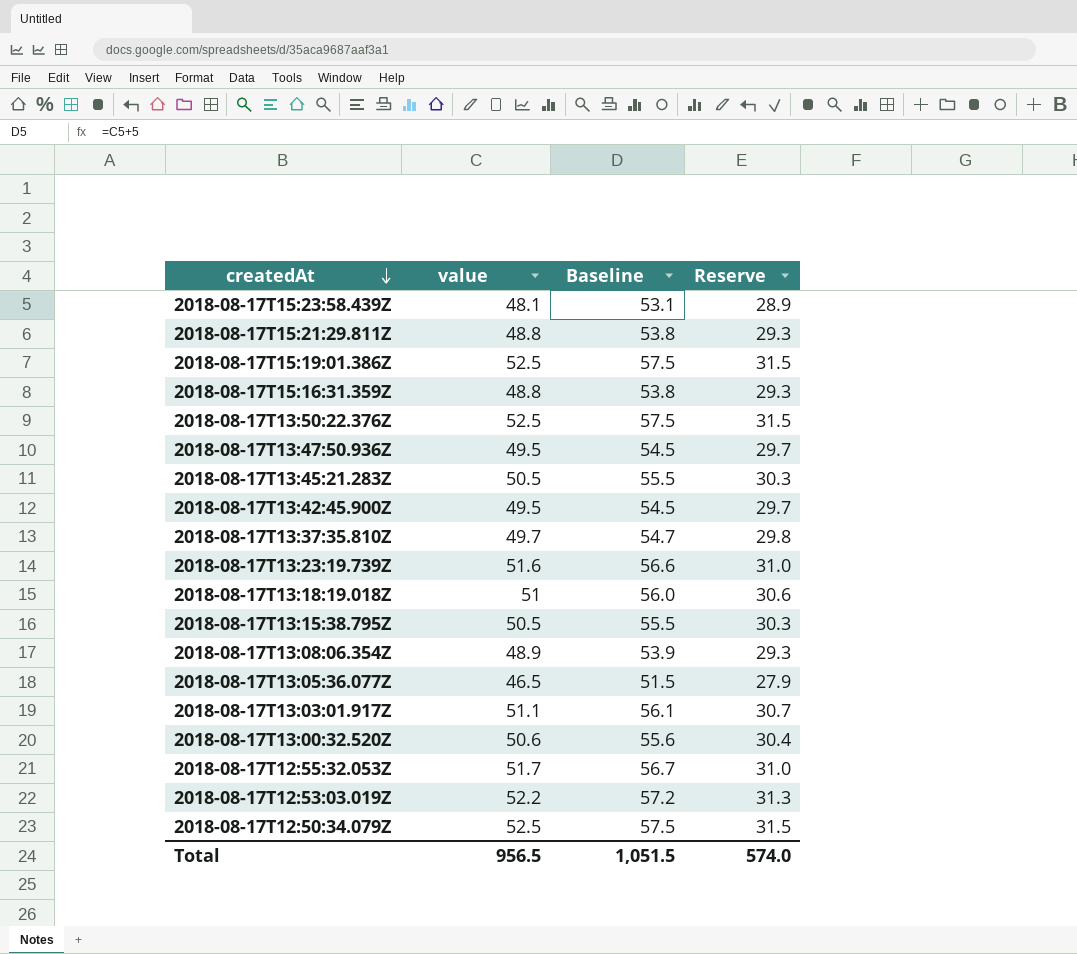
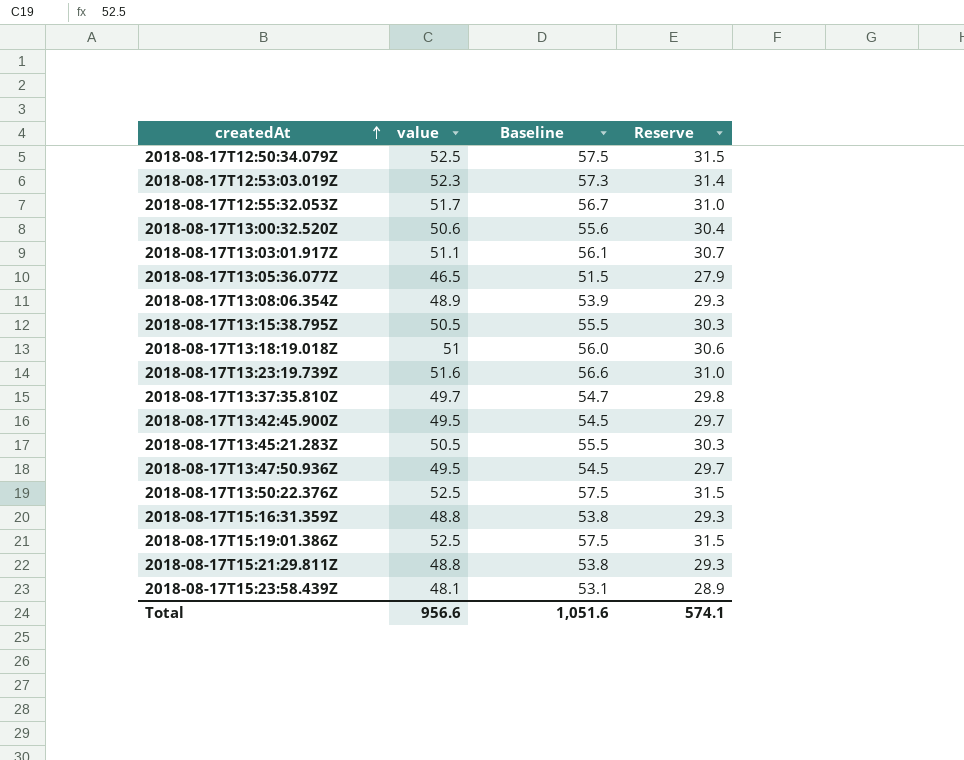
row order: createdAt descending -> createdAt ascending
2018-08-17T12:53:03.019Z | value: 52.2 -> 52.3
2018-08-17T12:53:03.019Z | Baseline: 57.2 -> 57.3
2018-08-17T12:53:03.019Z | Reserve: 31.3 -> 31.4
Total | value: 956.5 -> 956.6
Total | Baseline: 1,051.5 -> 1,051.6
Total | Reserve: 574.0 -> 574.1

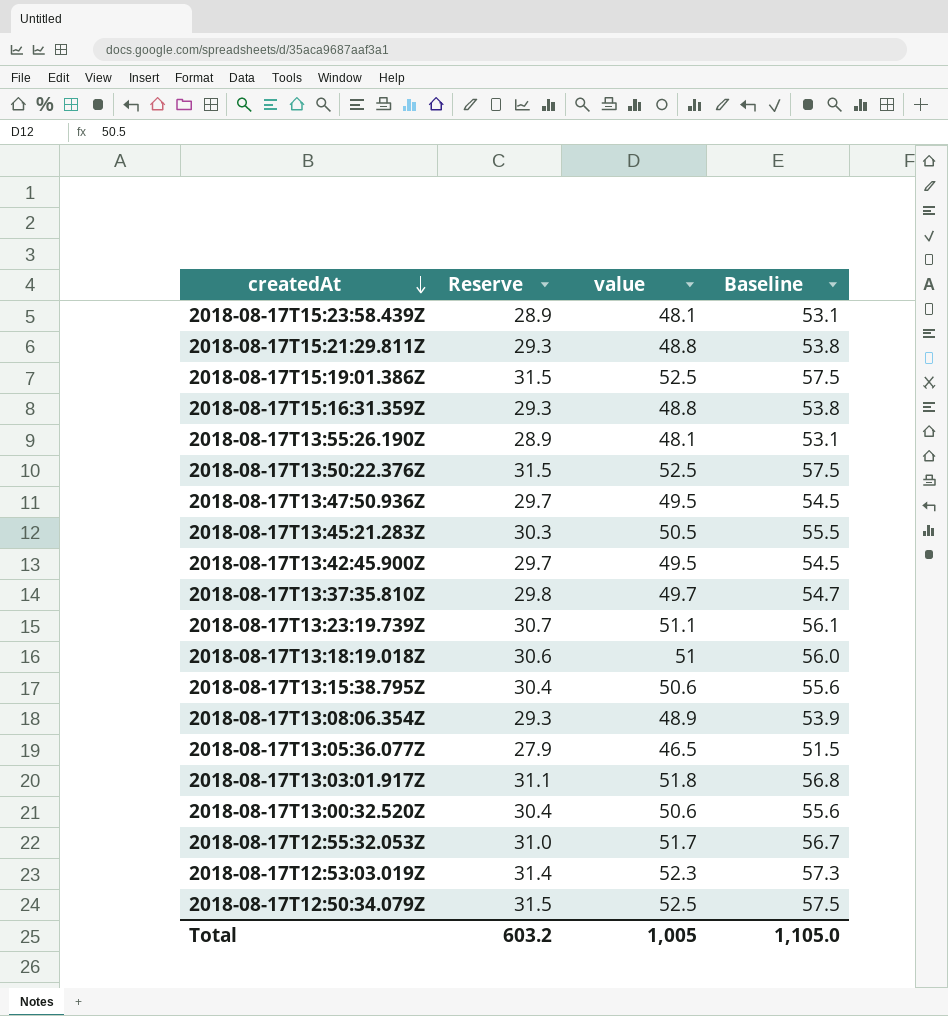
row order: createdAt ascending -> createdAt descending
column Reserve | position: 4 -> 2
row 2018-08-17T13:55:26.190Z: none -> 28.9 | 48.1 | 53.1
2018-08-17T13:23:19.739Z | Reserve: 31.0 -> 30.7
2018-08-17T13:23:19.739Z | value: 51.6 -> 51.1
2018-08-17T13:23:19.739Z | Baseline: 56.6 -> 56.1
2018-08-17T13:15:38.795Z | Reserve: 30.3 -> 30.4
2018-08-17T13:15:38.795Z | value: 50.5 -> 50.6
2018-08-17T13:15:38.795Z | Baseline: 55.5 -> 55.6
2018-08-17T13:03:01.917Z | Reserve: 30.7 -> 31.1
2018-08-17T13:03:01.917Z | value: 51.1 -> 51.8
2018-08-17T13:03:01.917Z | Baseline: 56.1 -> 56.8
Total | Reserve: 574.1 -> 603.2
Total | value: 956.6 -> 1,005
Total | Baseline: 1,051.6 -> 1,105.0

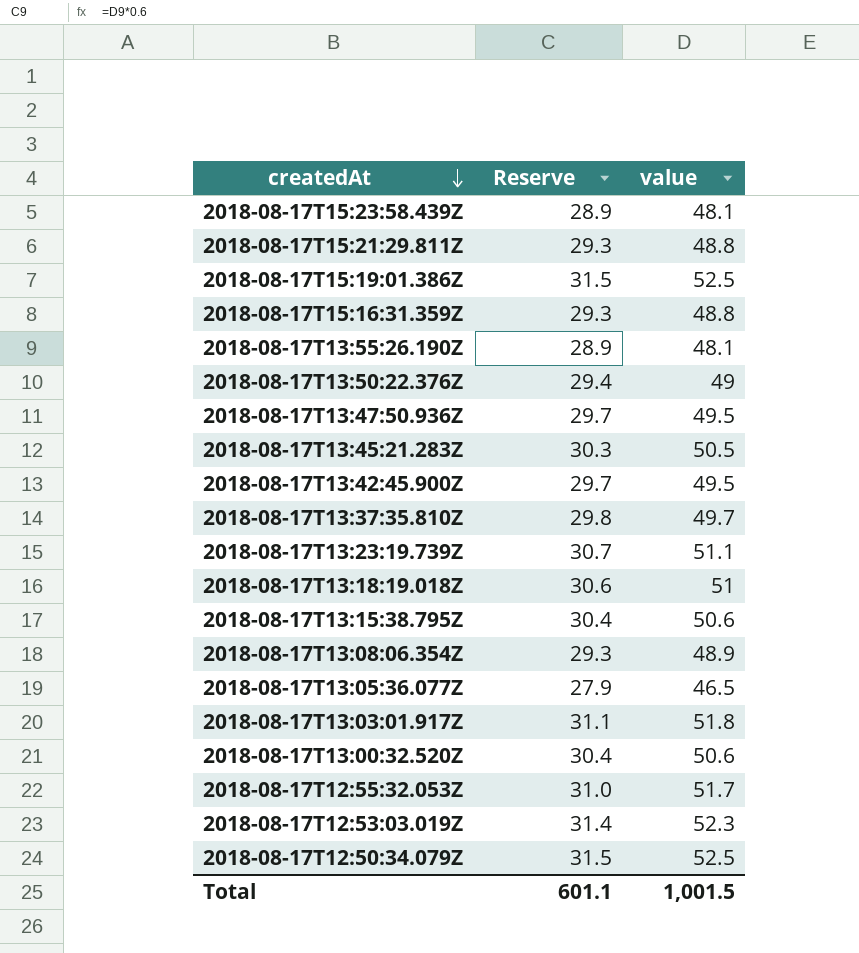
column Baseline | formula: [value] + 5 -> none
2018-08-17T13:50:22.376Z | Reserve: 31.5 -> 29.4
2018-08-17T13:50:22.376Z | value: 52.5 -> 49
Total | Reserve: 603.2 -> 601.1
Total | value: 1,005 -> 1,001.5

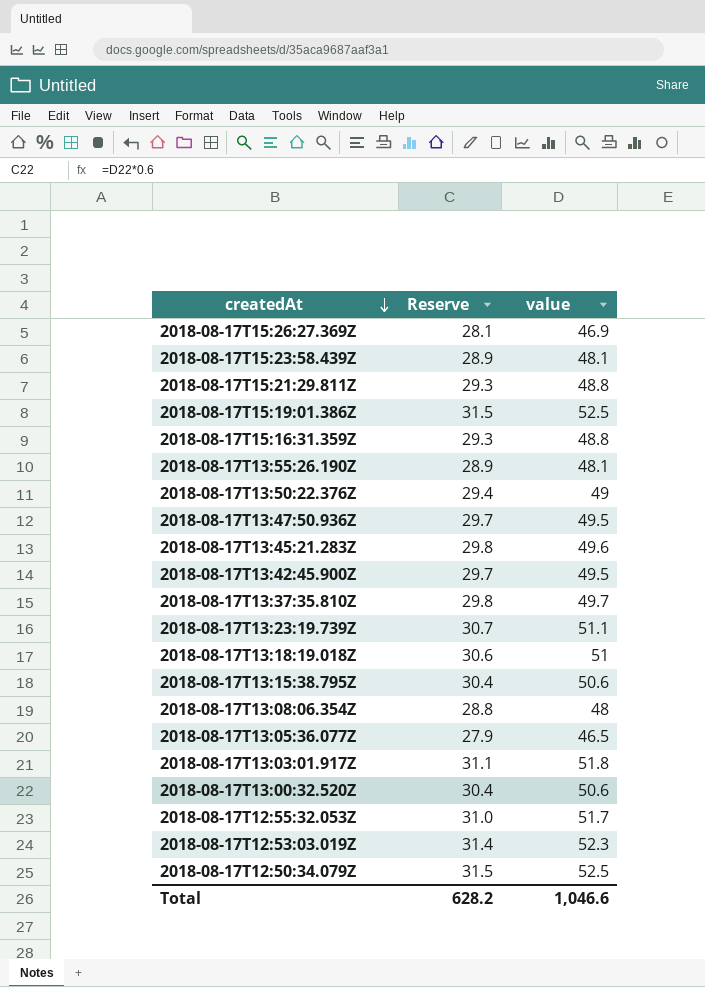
row 2018-08-17T15:26:27.369Z: none -> 28.1 | 46.9
2018-08-17T13:45:21.283Z | Reserve: 30.3 -> 29.8
2018-08-17T13:45:21.283Z | value: 50.5 -> 49.6
2018-08-17T13:08:06.354Z | Reserve: 29.3 -> 28.8
2018-08-17T13:08:06.354Z | value: 48.9 -> 48
Total | Reserve: 601.1 -> 628.2
Total | value: 1,001.5 -> 1,046.6

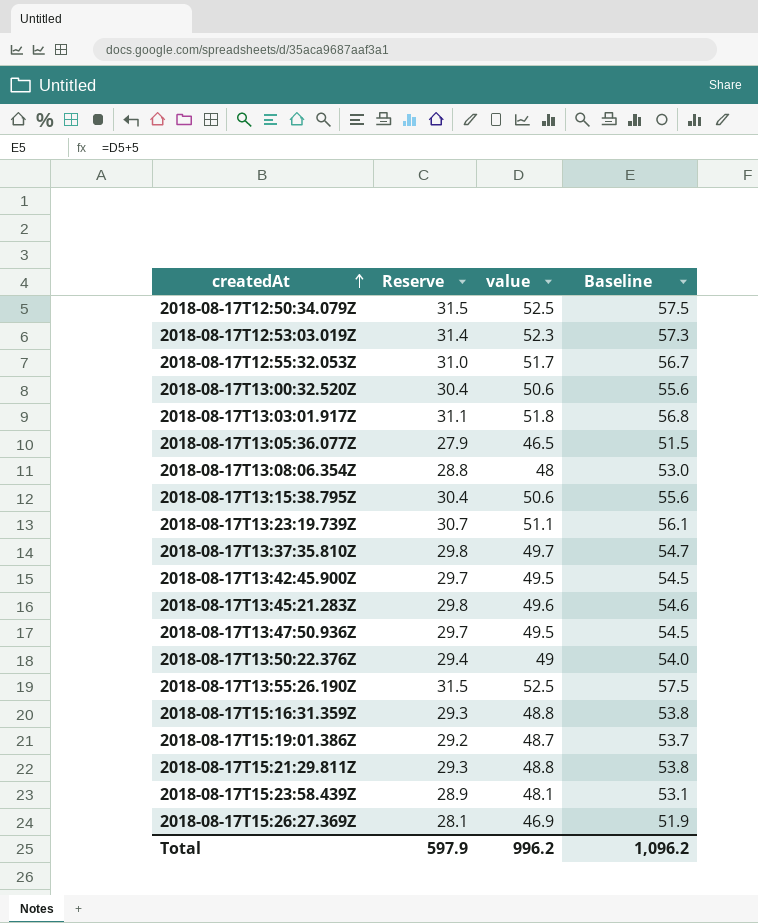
row order: createdAt descending -> createdAt ascending
column Baseline | formula: none -> [value] + 5
row 2018-08-17T13:18:19.018Z: 30.6 | 51 -> none
2018-08-17T13:55:26.190Z | Reserve: 28.9 -> 31.5
2018-08-17T13:55:26.190Z | value: 48.1 -> 52.5
2018-08-17T15:19:01.386Z | Reserve: 31.5 -> 29.2
2018-08-17T15:19:01.386Z | value: 52.5 -> 48.7
Total | Reserve: 628.2 -> 597.9
Total | value: 1,046.6 -> 996.2

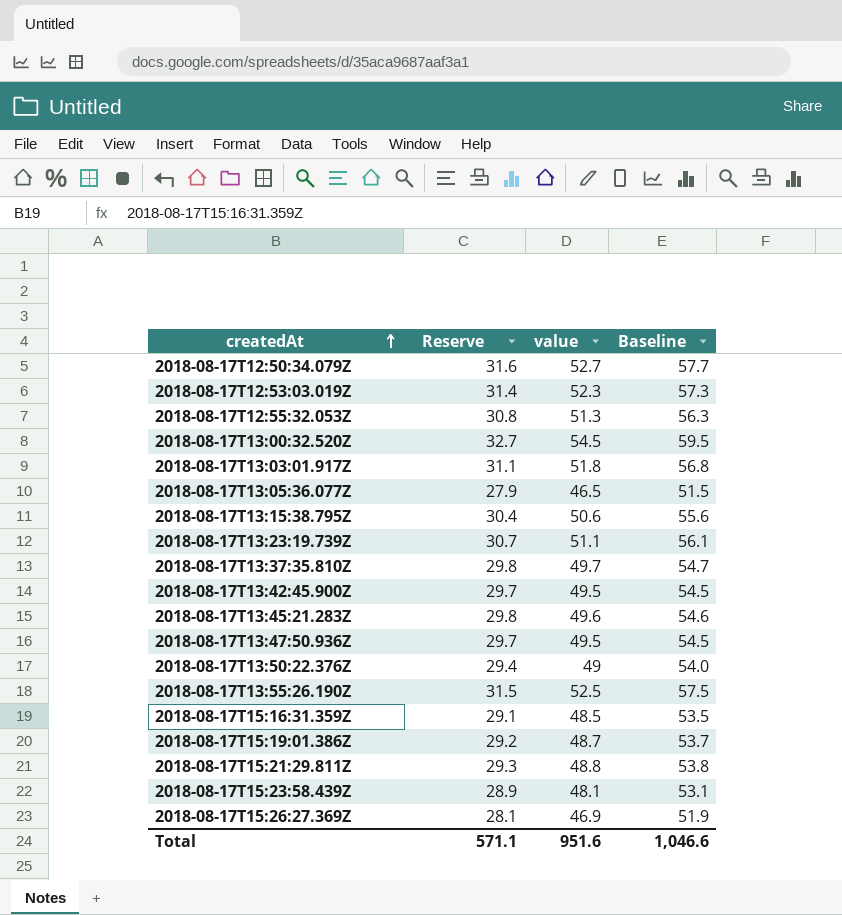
row 2018-08-17T13:08:06.354Z: 28.8 | 48 | 53.0 -> none
2018-08-17T12:50:34.079Z | Reserve: 31.5 -> 31.6
2018-08-17T12:50:34.079Z | value: 52.5 -> 52.7
2018-08-17T12:50:34.079Z | Baseline: 57.5 -> 57.7
2018-08-17T12:55:32.053Z | Reserve: 31.0 -> 30.8
2018-08-17T12:55:32.053Z | value: 51.7 -> 51.3
2018-08-17T12:55:32.053Z | Baseline: 56.7 -> 56.3
2018-08-17T13:00:32.520Z | Reserve: 30.4 -> 32.7
2018-08-17T13:00:32.520Z | value: 50.6 -> 54.5
2018-08-17T13:00:32.520Z | Baseline: 55.6 -> 59.5
2018-08-17T15:16:31.359Z | Reserve: 29.3 -> 29.1
2018-08-17T15:16:31.359Z | value: 48.8 -> 48.5
2018-08-17T15:16:31.359Z | Baseline: 53.8 -> 53.5
Total | Reserve: 597.9 -> 571.1
Total | value: 996.2 -> 951.6
Total | Baseline: 1,096.2 -> 1,046.6

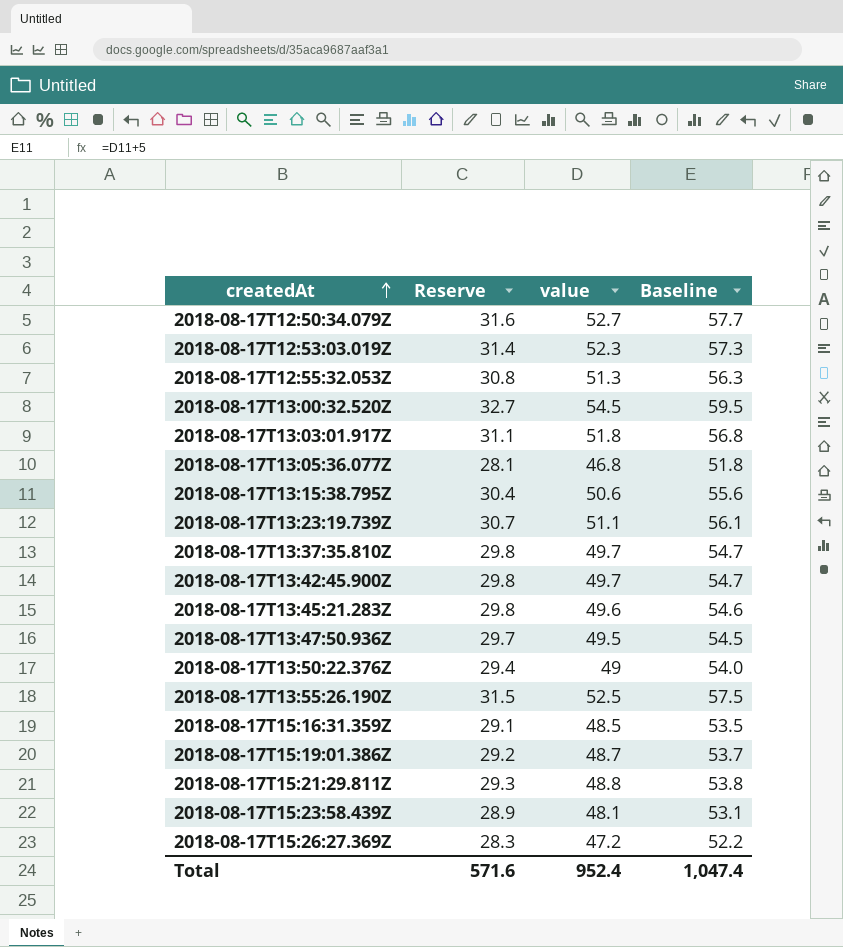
2018-08-17T13:05:36.077Z | Reserve: 27.9 -> 28.1
2018-08-17T13:05:36.077Z | value: 46.5 -> 46.8
2018-08-17T13:05:36.077Z | Baseline: 51.5 -> 51.8
2018-08-17T13:42:45.900Z | Reserve: 29.7 -> 29.8
2018-08-17T13:42:45.900Z | value: 49.5 -> 49.7
2018-08-17T13:42:45.900Z | Baseline: 54.5 -> 54.7
2018-08-17T15:26:27.369Z | Reserve: 28.1 -> 28.3
2018-08-17T15:26:27.369Z | value: 46.9 -> 47.2
2018-08-17T15:26:27.369Z | Baseline: 51.9 -> 52.2
Total | Reserve: 571.1 -> 571.6
Total | value: 951.6 -> 952.4
Total | Baseline: 1,046.6 -> 1,047.4

